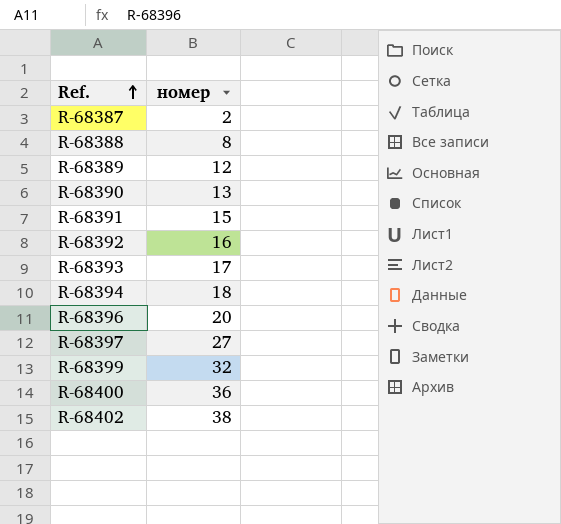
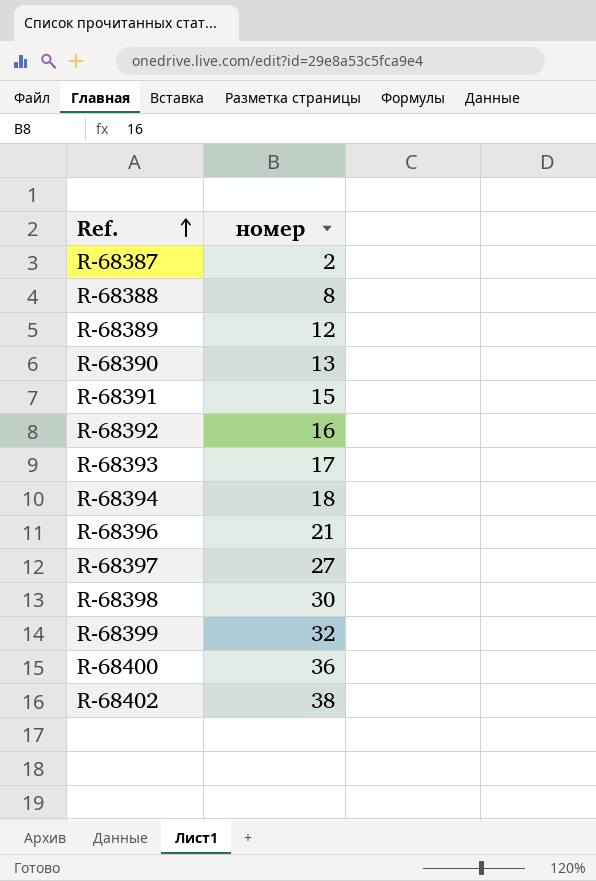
R-68396 | номер: 20 -> 21
row R-68398: none -> 30

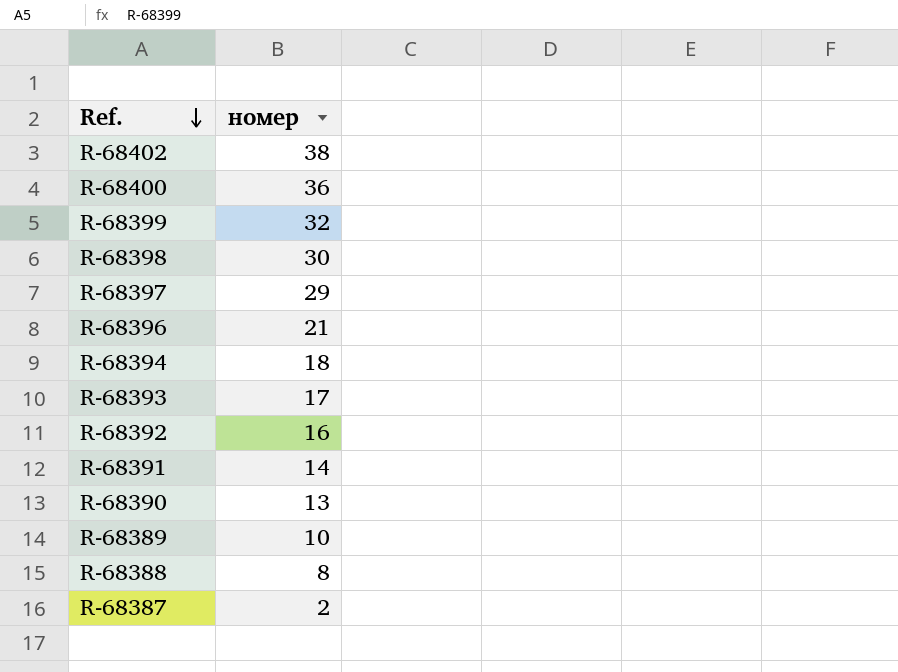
row order: Ref. ascending -> Ref. descending
R-68397 | номер: 27 -> 29
R-68391 | номер: 15 -> 14
R-68389 | номер: 12 -> 10

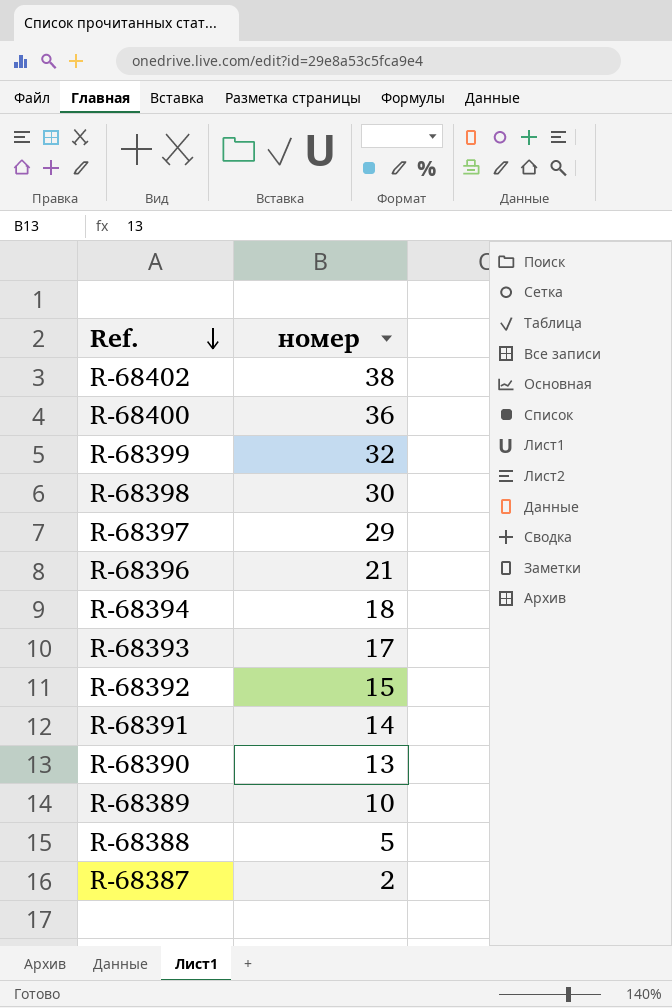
R-68392 | номер: 16 -> 15
R-68388 | номер: 8 -> 5

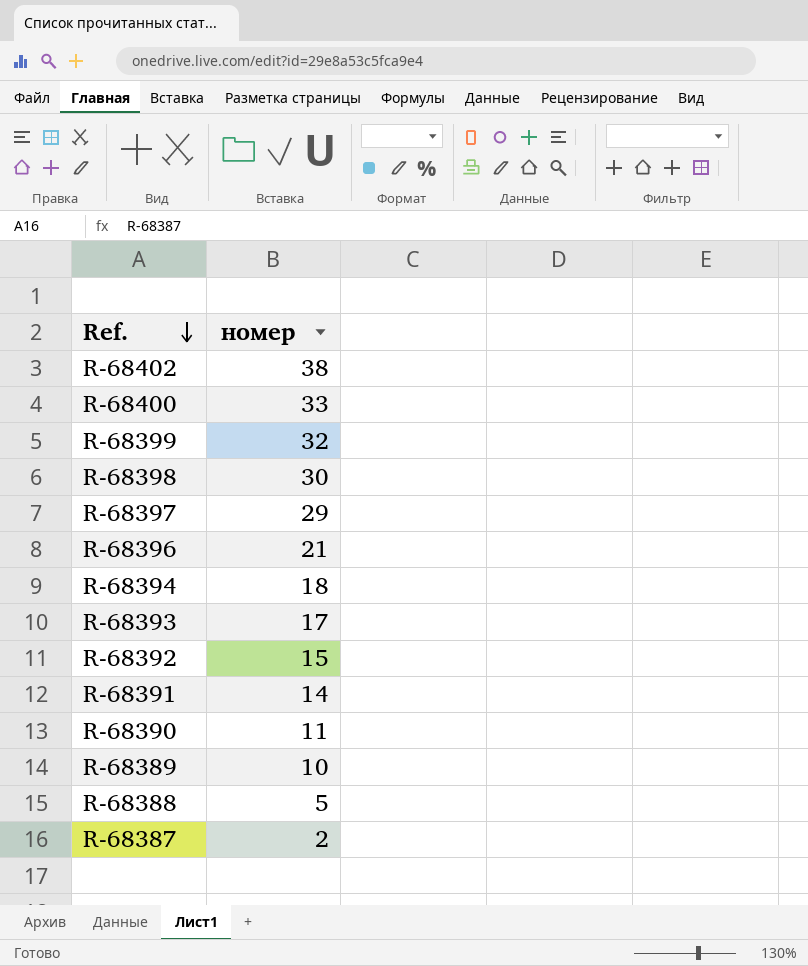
R-68400 | номер: 36 -> 33
R-68390 | номер: 13 -> 11

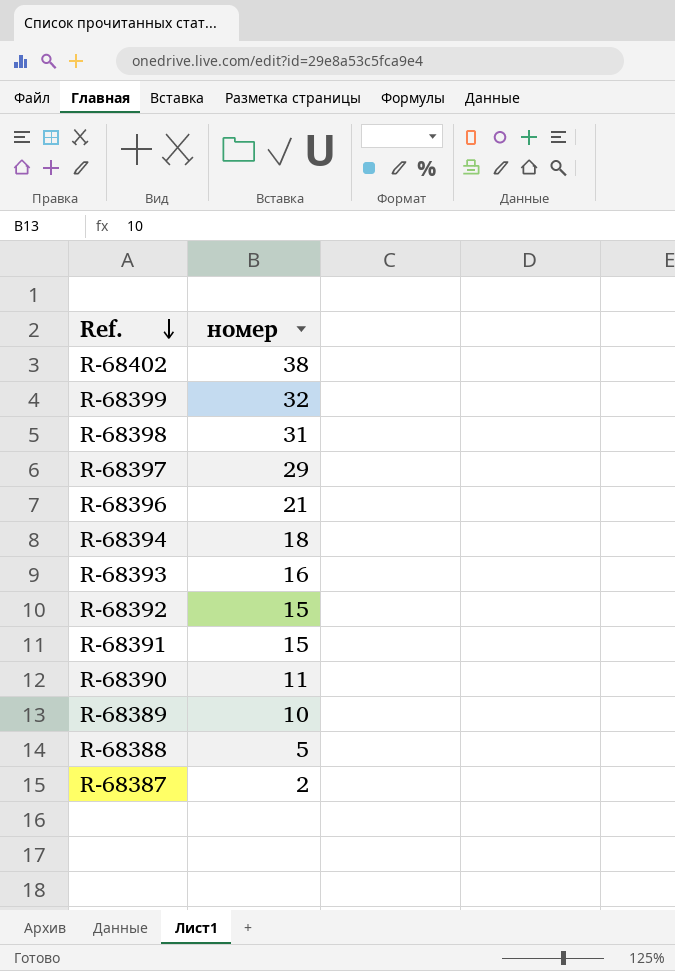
row R-68400: 33 -> none
R-68398 | номер: 30 -> 31
R-68393 | номер: 17 -> 16
R-68391 | номер: 14 -> 15

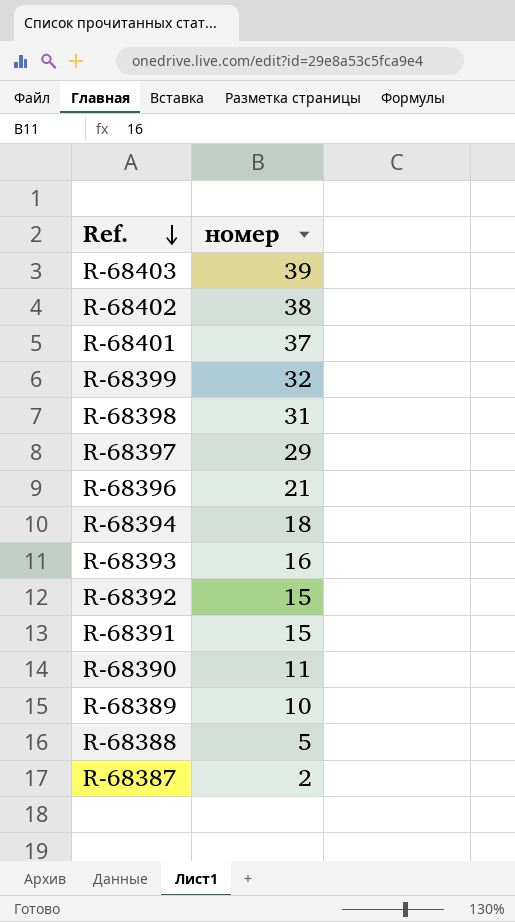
row R-68403: none -> 39
row R-68401: none -> 37

